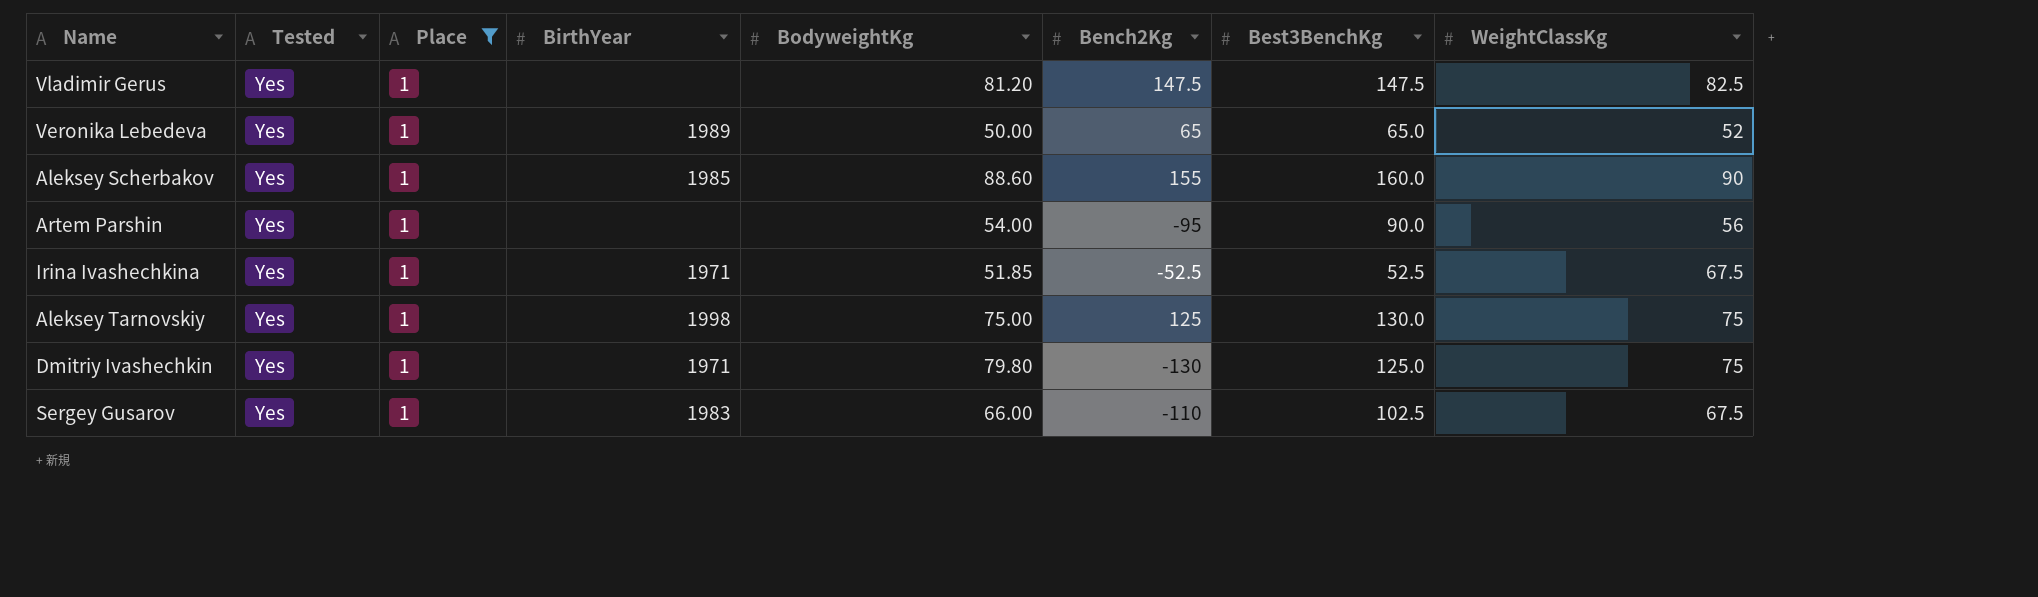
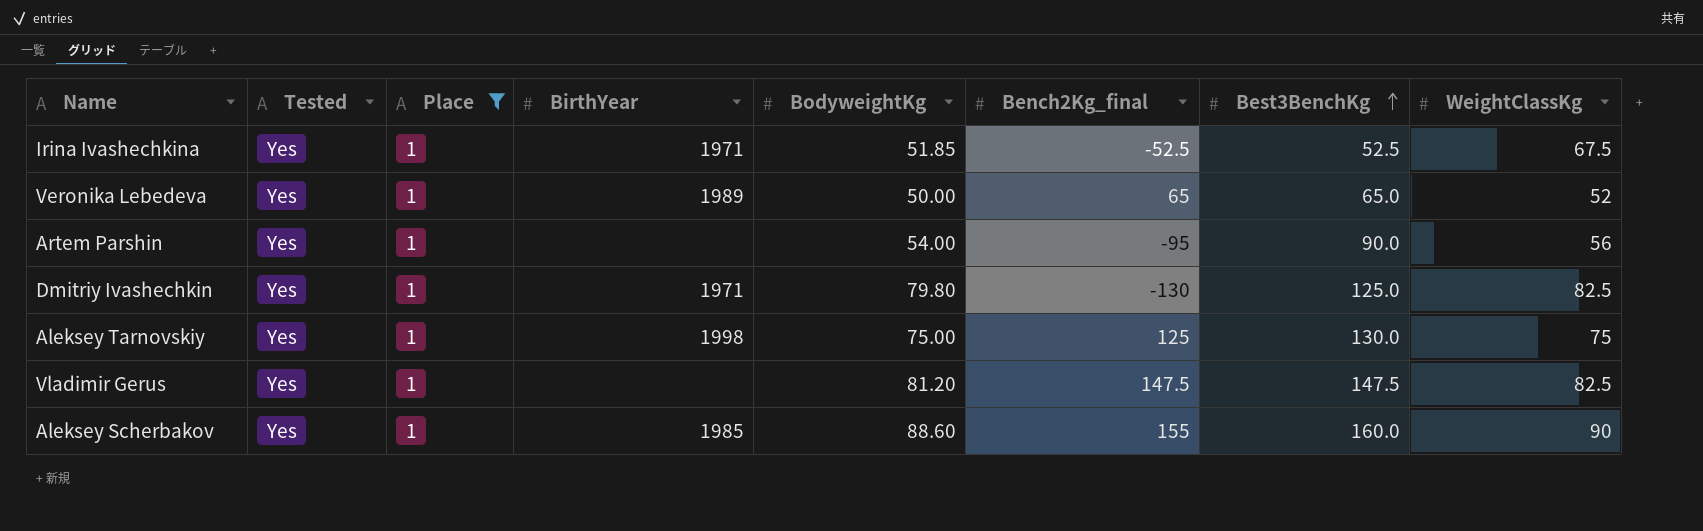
row order: none -> Best3BenchKg ascending
column name: Bench2Kg -> Bench2Kg_final
row Sergey Gusarov: Yes | 1 | 1983 | 66.00 | -110 | 102.5 | 67.5 -> none
Dmitriy Ivashechkin | WeightClassKg: 75 -> 82.5

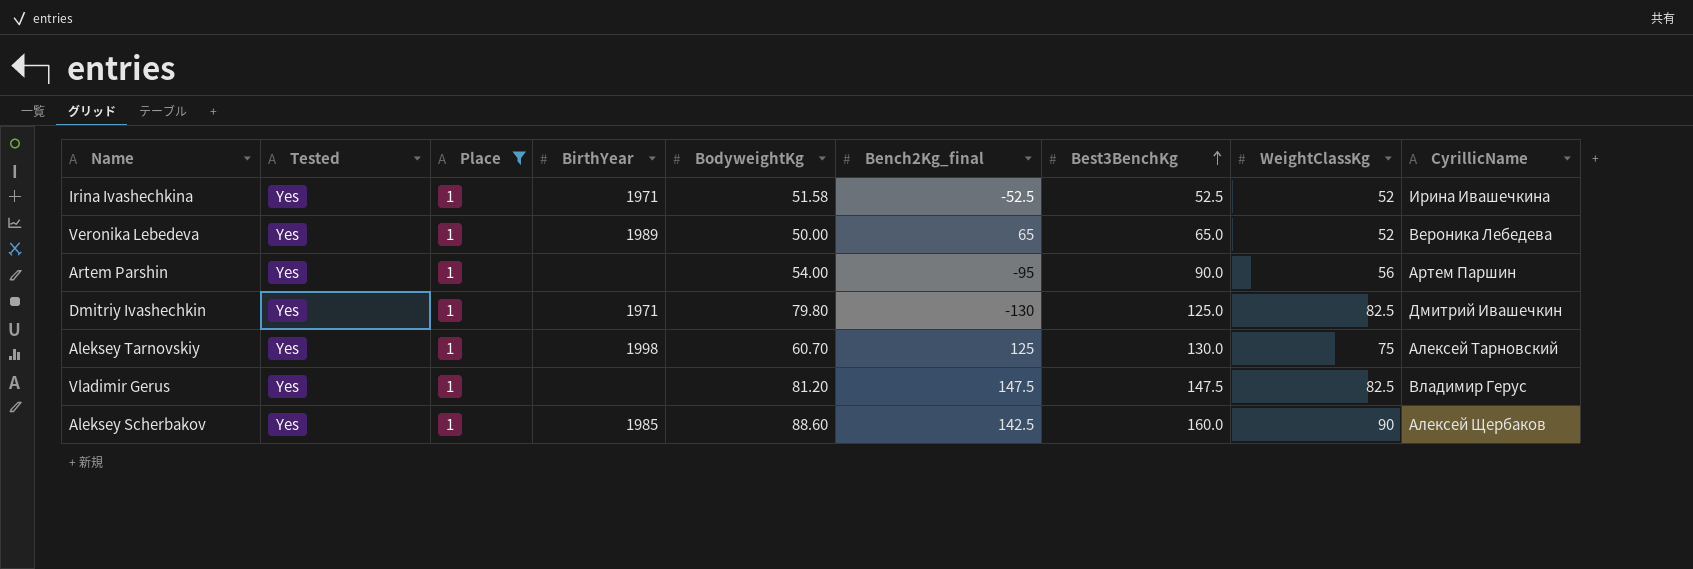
column CyrillicName | position: none -> 9
Irina Ivashechkina | BodyweightKg: 51.85 -> 51.58
Irina Ivashechkina | WeightClassKg: 67.5 -> 52
Aleksey Tarnovskiy | BodyweightKg: 75.00 -> 60.70
Aleksey Scherbakov | Bench2Kg_final: 155 -> 142.5

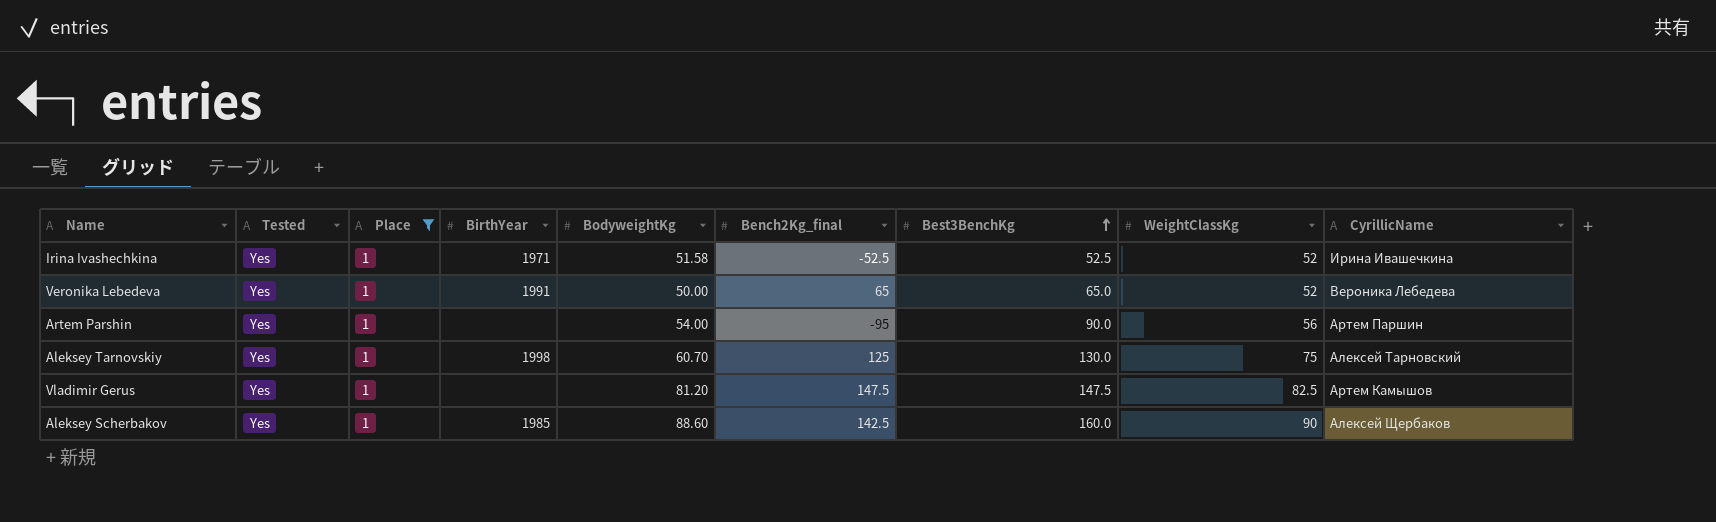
row Dmitriy Ivashechkin: Yes | 1 | 1971 | 79.80 | -130 | 125.0 | 82.5 | Дмитрий Ивашечкин -> none
Veronika Lebedeva | BirthYear: 1989 -> 1991
Vladimir Gerus | CyrillicName: Владимир Герус -> Артем Камышов

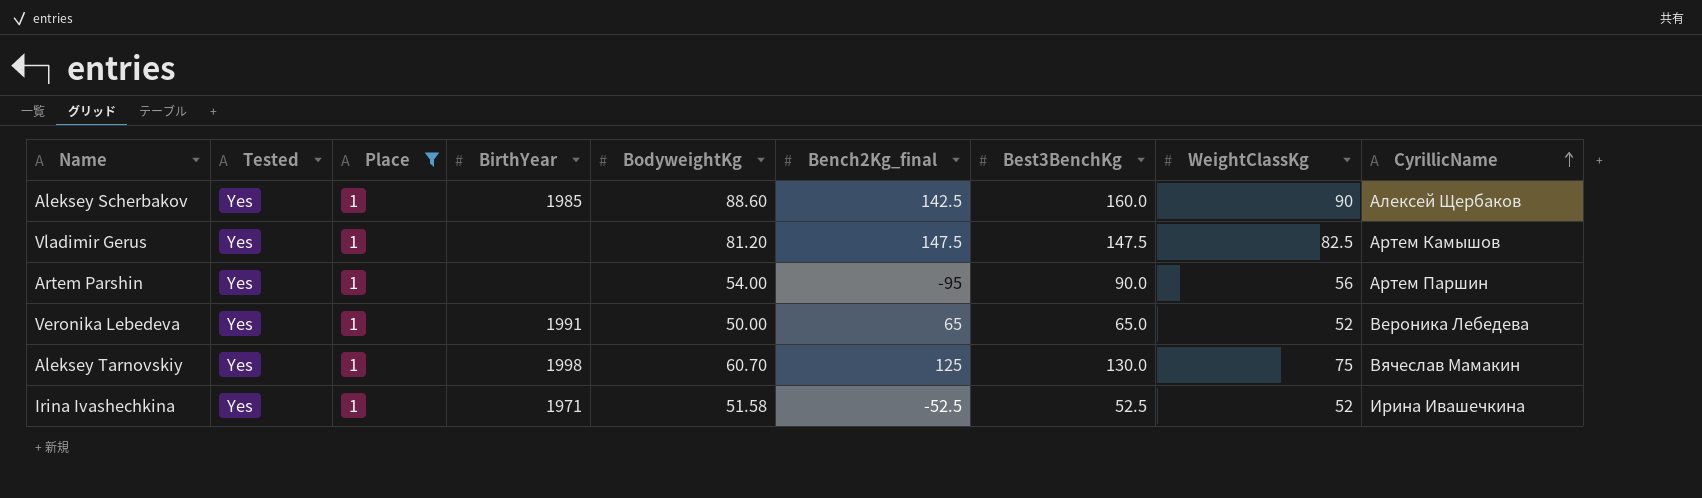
row order: Best3BenchKg ascending -> CyrillicName ascending
Aleksey Tarnovskiy | CyrillicName: Алексей Тарновский -> Вячеслав Мамакин

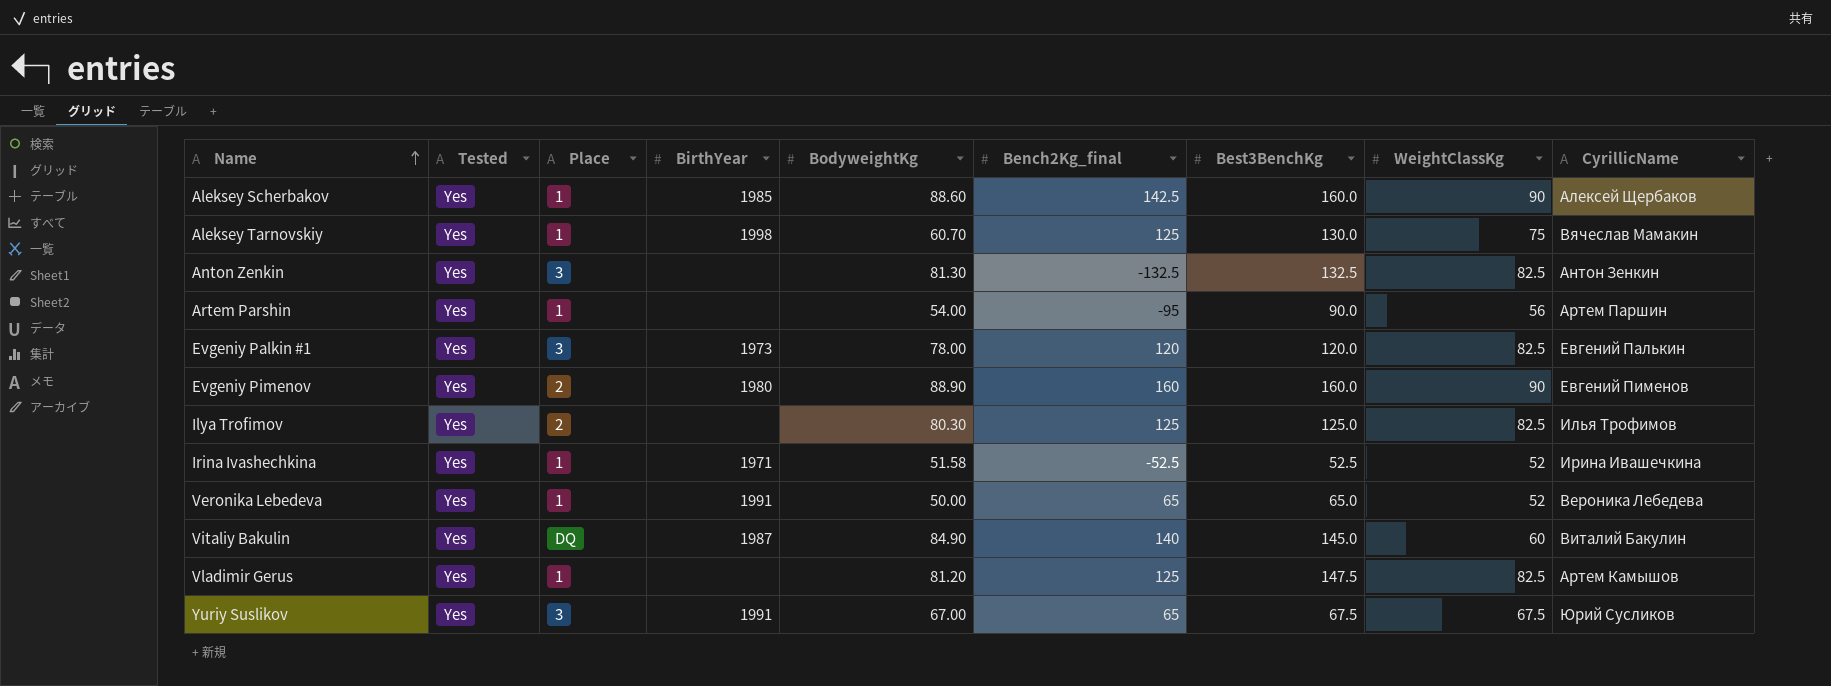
filter: Place = 1 -> none
row order: CyrillicName ascending -> Name ascending
Vladimir Gerus | Bench2Kg_final: 147.5 -> 125

